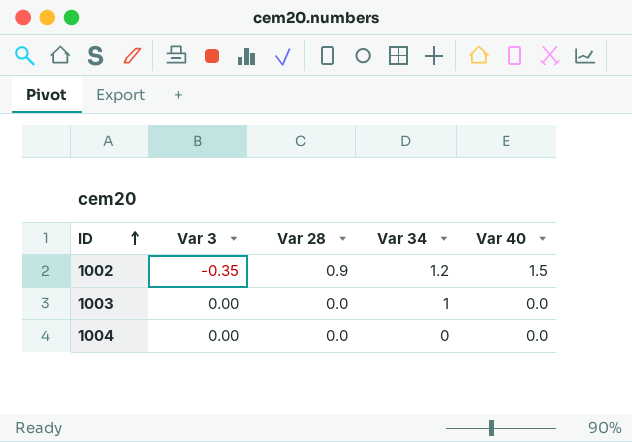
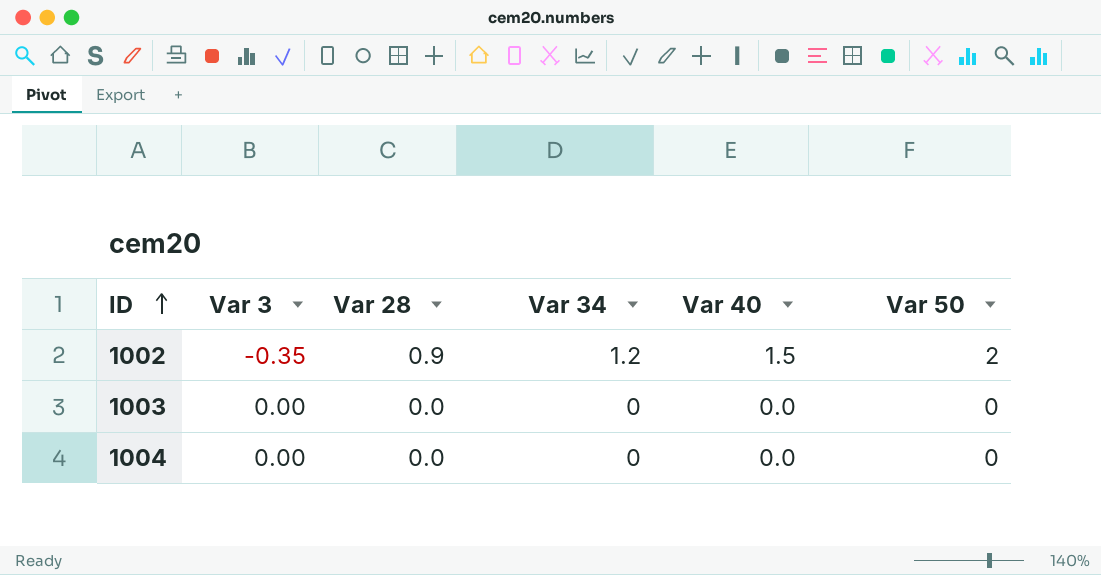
column Var 50 | position: none -> 6
1003 | Var 34: 1 -> 0

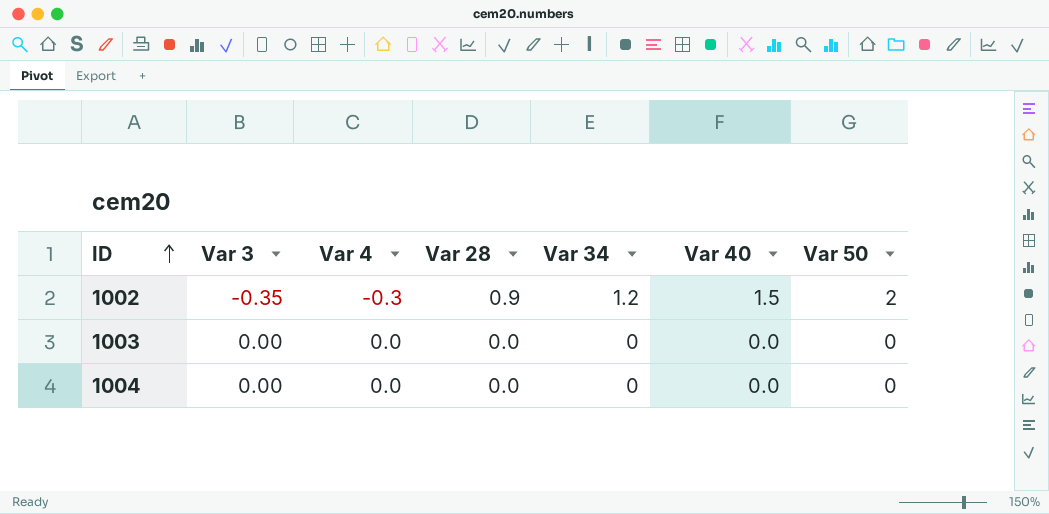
column Var 4 | position: none -> 3

